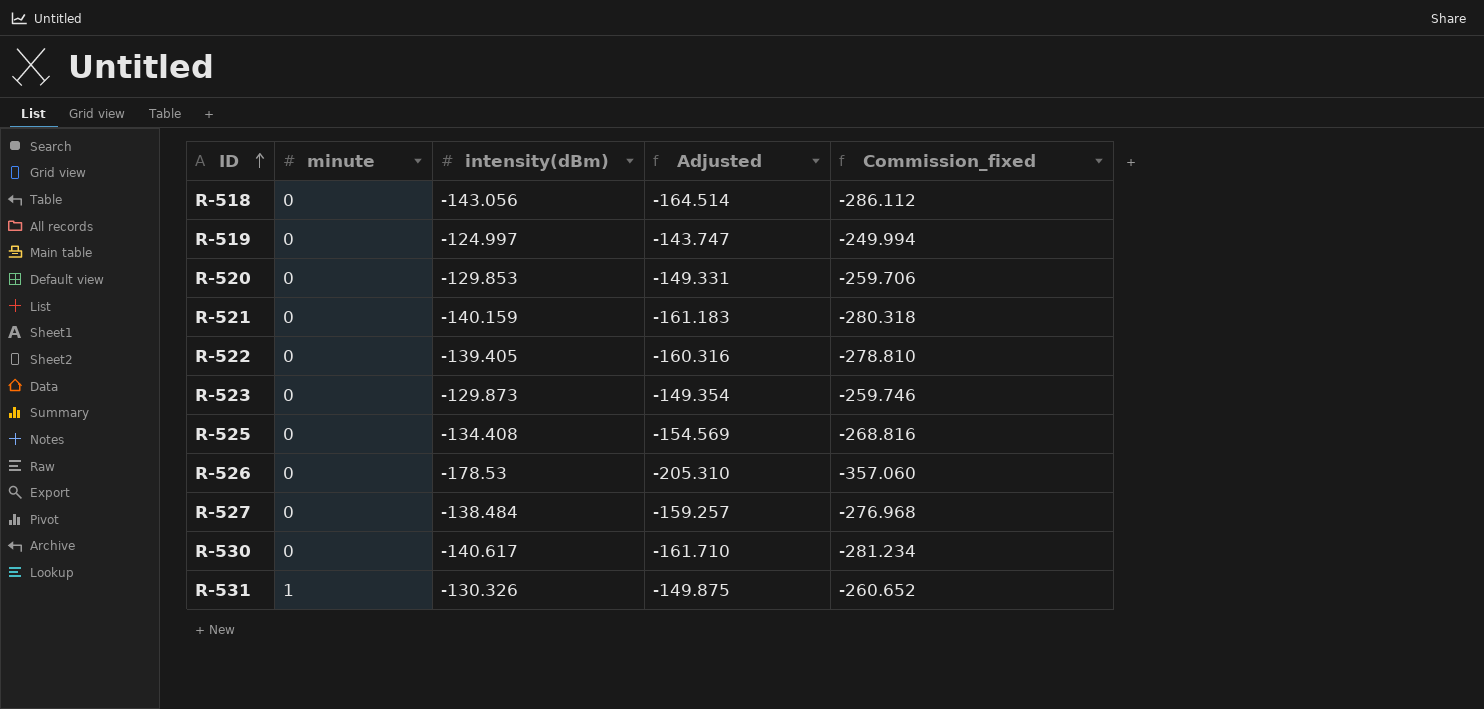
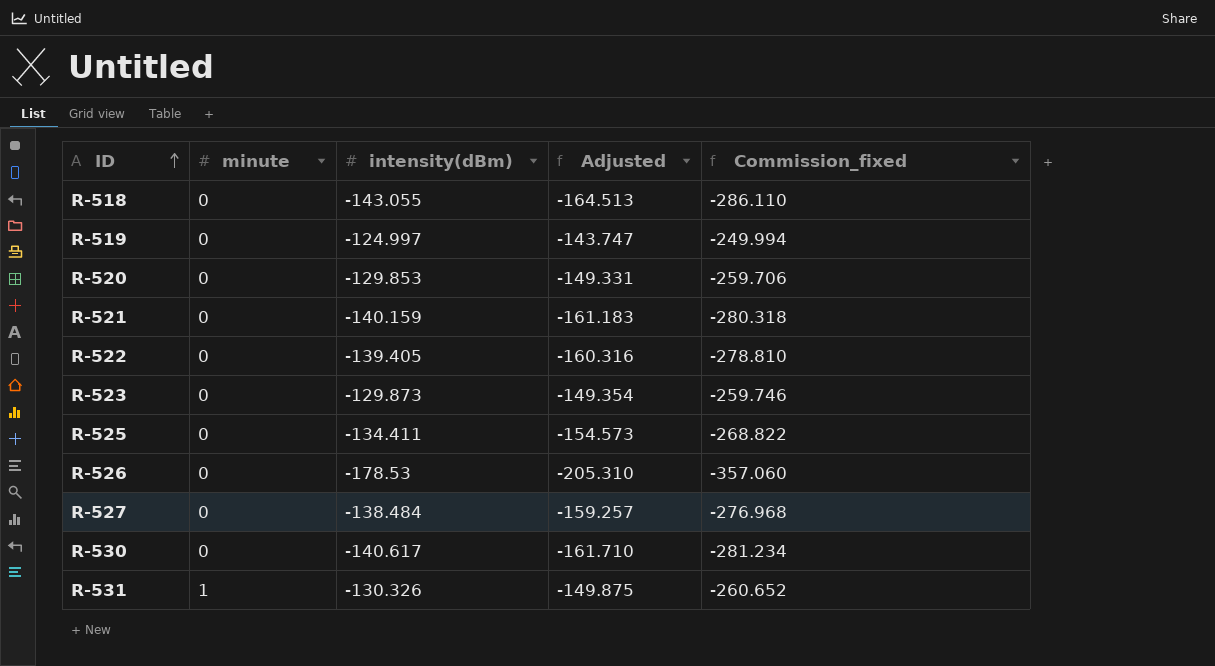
R-518 | intensity(dBm): -143.056 -> -143.055
R-518 | Adjusted: -164.514 -> -164.513
R-518 | Commission_fixed: -286.112 -> -286.110
R-525 | intensity(dBm): -134.408 -> -134.411
R-525 | Adjusted: -154.569 -> -154.573
R-525 | Commission_fixed: -268.816 -> -268.822

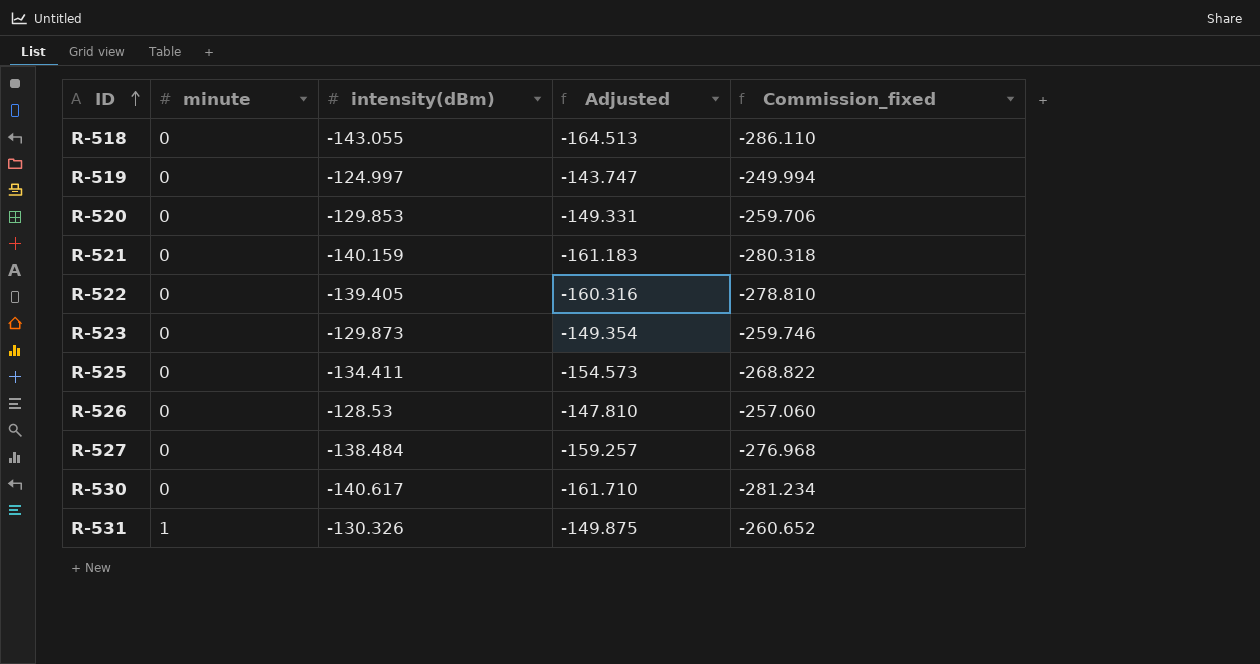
R-526 | intensity(dBm): -178.53 -> -128.53
R-526 | Adjusted: -205.310 -> -147.810
R-526 | Commission_fixed: -357.060 -> -257.060

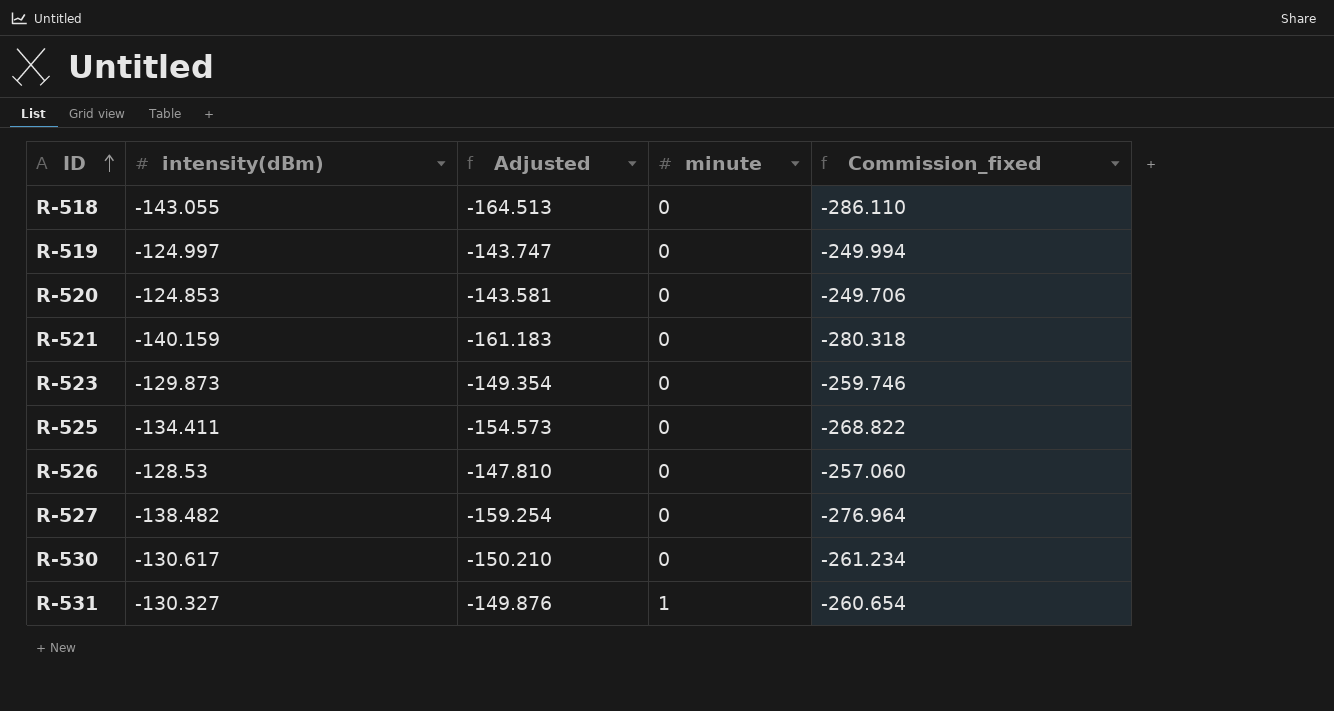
column minute | position: 2 -> 4
row R-522: 0 | -139.405 | -160.316 | -278.810 -> none
R-520 | intensity(dBm): -129.853 -> -124.853
R-520 | Adjusted: -149.331 -> -143.581
R-520 | Commission_fixed: -259.706 -> -249.706
R-527 | intensity(dBm): -138.484 -> -138.482
R-527 | Adjusted: -159.257 -> -159.254
R-527 | Commission_fixed: -276.968 -> -276.964
R-530 | intensity(dBm): -140.617 -> -130.617
R-530 | Adjusted: -161.710 -> -150.210
R-530 | Commission_fixed: -281.234 -> -261.234
R-531 | intensity(dBm): -130.326 -> -130.327
R-531 | Adjusted: -149.875 -> -149.876
R-531 | Commission_fixed: -260.652 -> -260.654

